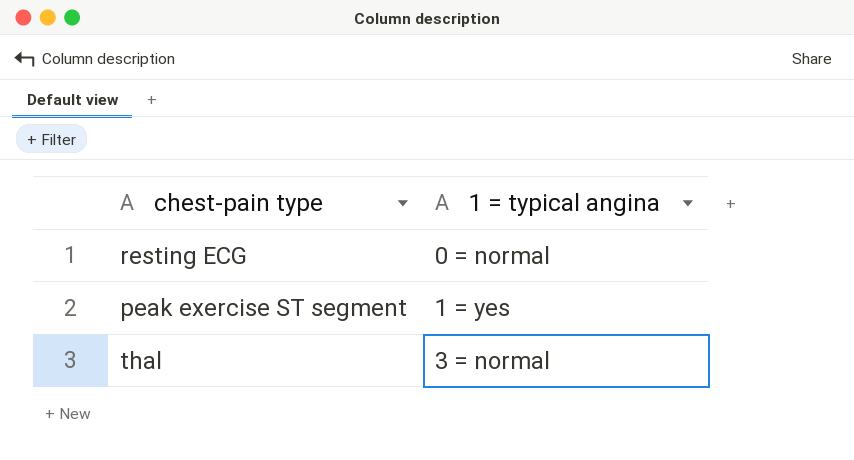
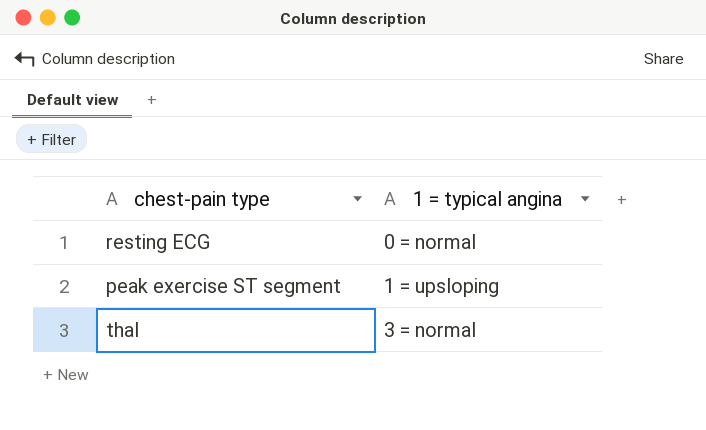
peak exercise ST segment | 1 = typical angina: 1 = yes -> 1 = upsloping

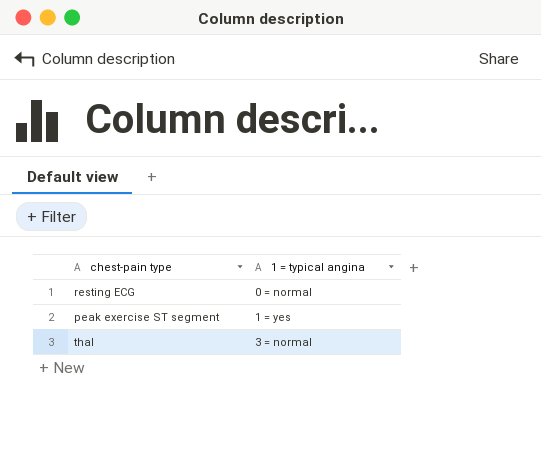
peak exercise ST segment | 1 = typical angina: 1 = upsloping -> 1 = yes

